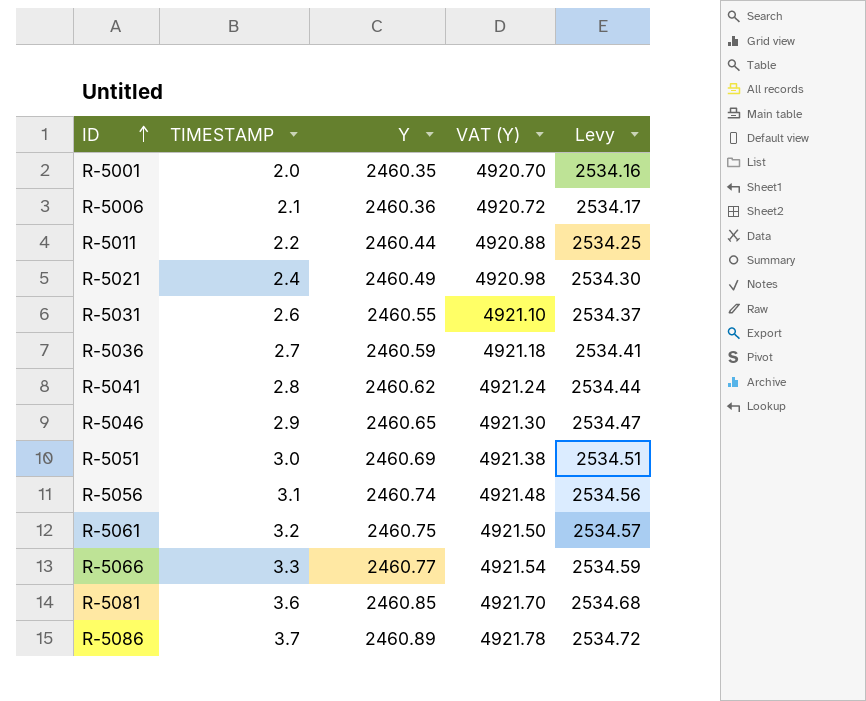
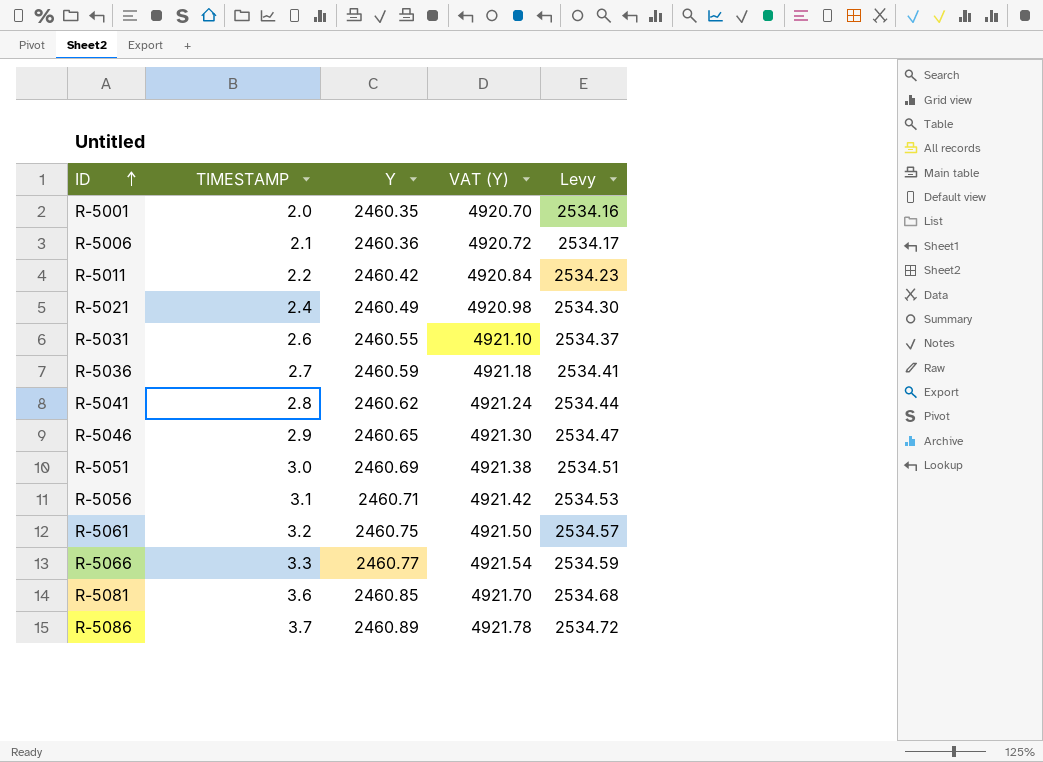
R-5011 | Y: 2460.44 -> 2460.42
R-5011 | VAT (Y): 4920.88 -> 4920.84
R-5011 | Levy: 2534.25 -> 2534.23
R-5056 | Y: 2460.74 -> 2460.71
R-5056 | VAT (Y): 4921.48 -> 4921.42
R-5056 | Levy: 2534.56 -> 2534.53

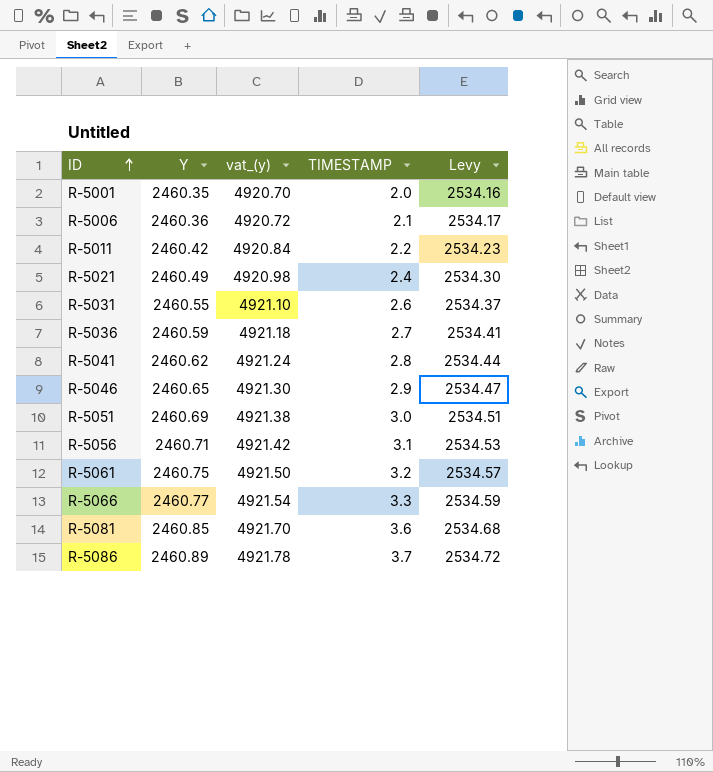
column name: VAT (Y) -> vat_(y)
column TIMESTAMP | position: 2 -> 4

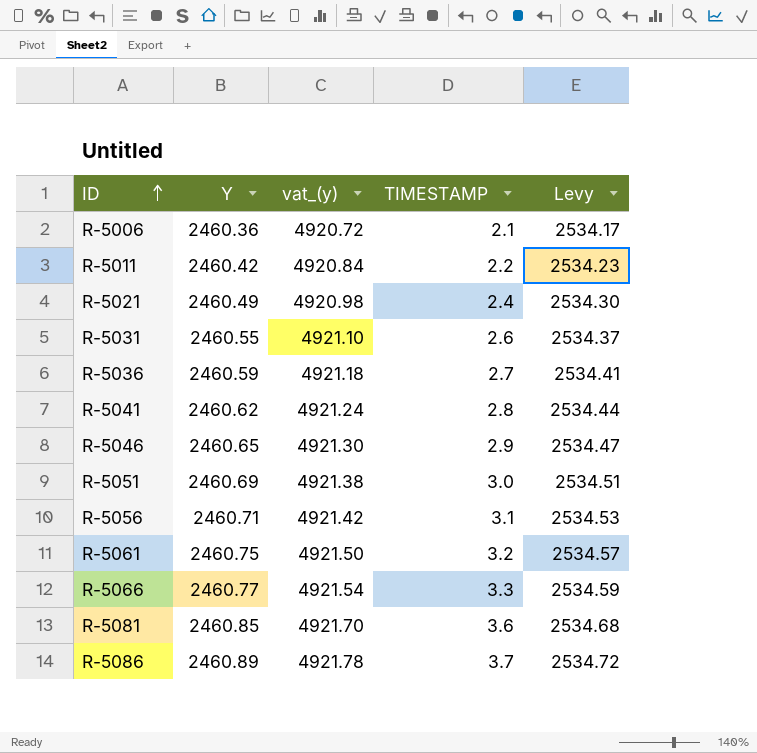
row R-5001: 2460.35 | 4920.70 | 2.0 | 2534.16 -> none

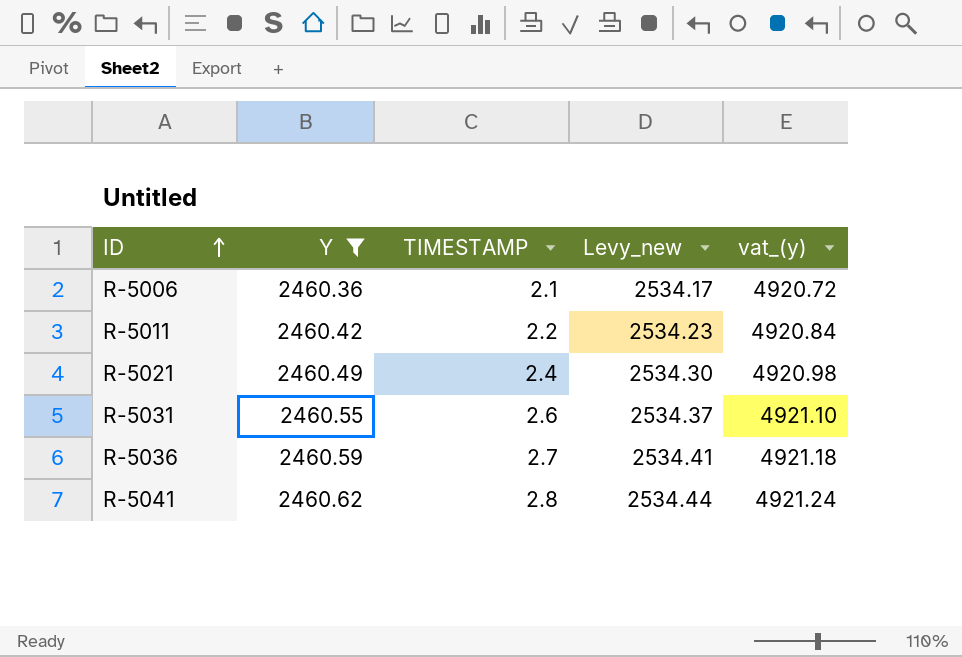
filter: none -> Y <= 2460.62
column name: Levy -> Levy_new
column vat_(y) | position: 3 -> 5

